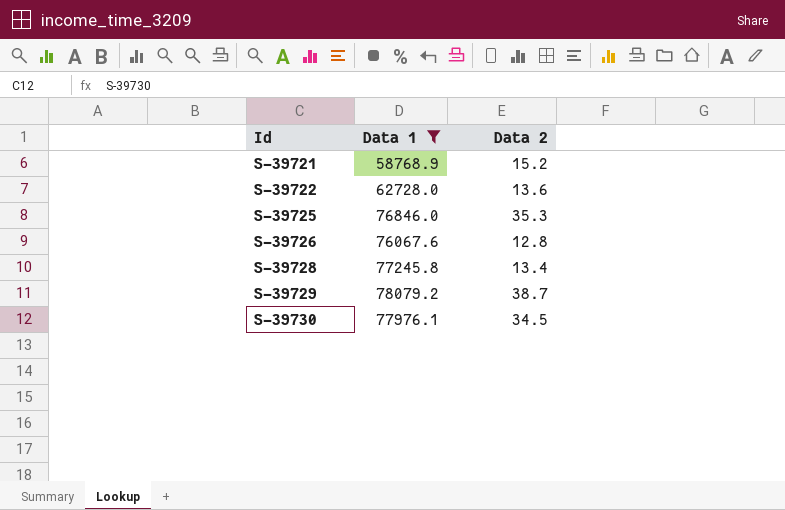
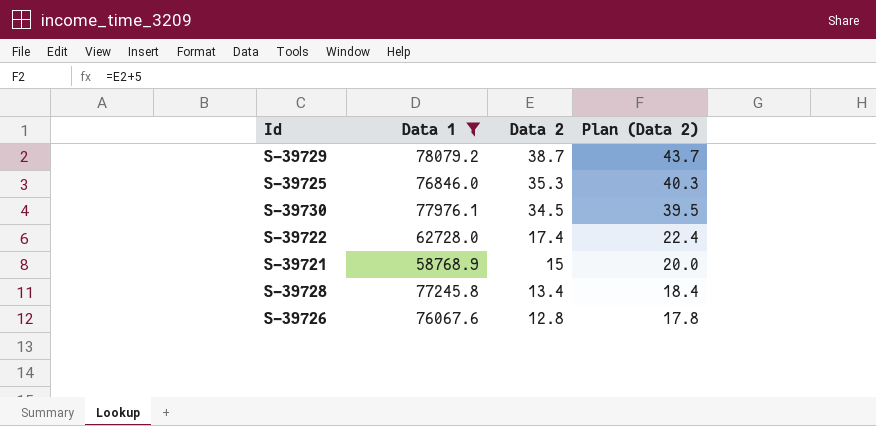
row order: Id ascending -> Data 2 descending
column Plan (Data 2) | formula: none -> [Data 2] + 5
S-39722 | Data 2: 13.6 -> 17.4
S-39721 | Data 2: 15.2 -> 15

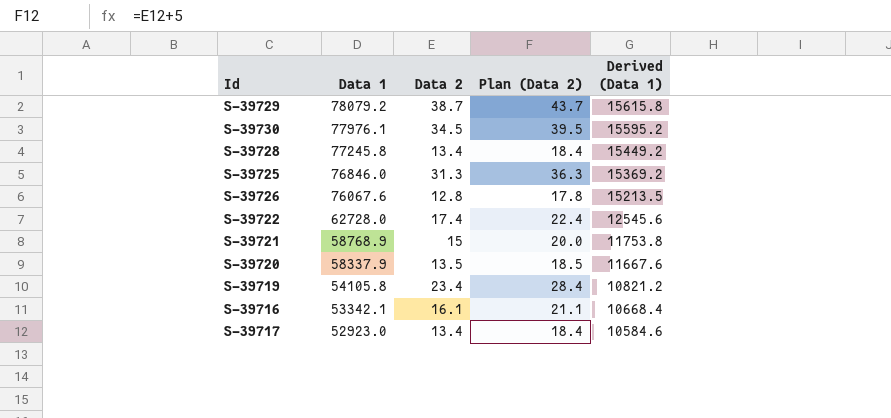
filter: Data 1 >= 58768.9 -> none
row order: Data 2 descending -> Data 1 descending
column Derived (Data 1) | formula: none -> [Data 1] * 0.2
S-39725 | Data 2: 35.3 -> 31.3
S-39725 | Plan (Data 2): 40.3 -> 36.3

